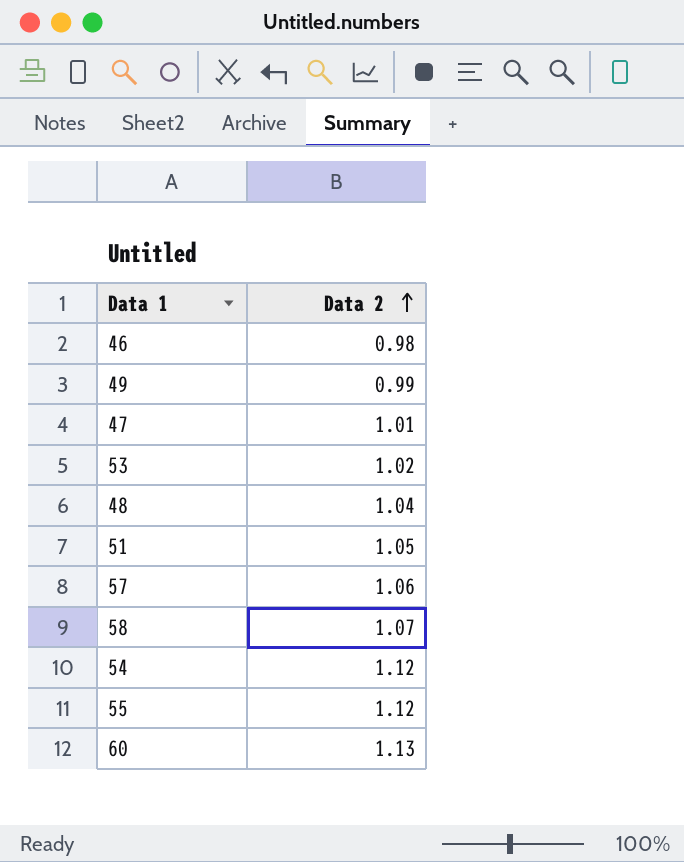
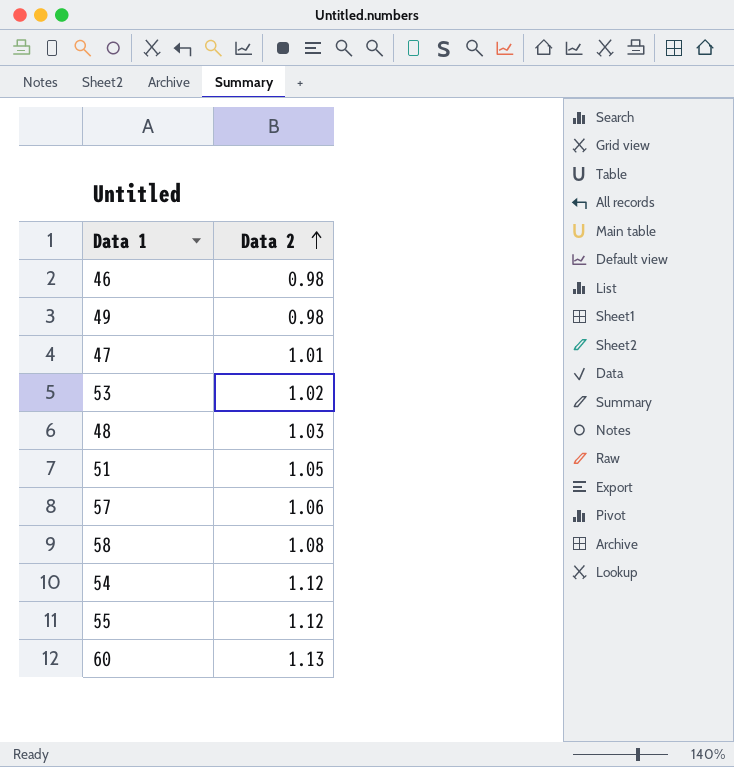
49 | Data 2: 0.99 -> 0.98
48 | Data 2: 1.04 -> 1.03
58 | Data 2: 1.07 -> 1.08

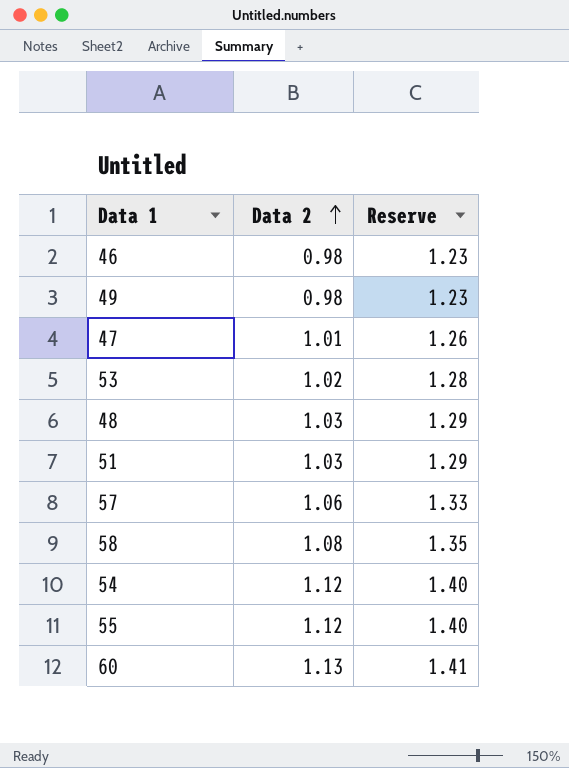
column Reserve | formula: none -> [Data 2] * 1.25
51 | Data 2: 1.05 -> 1.03

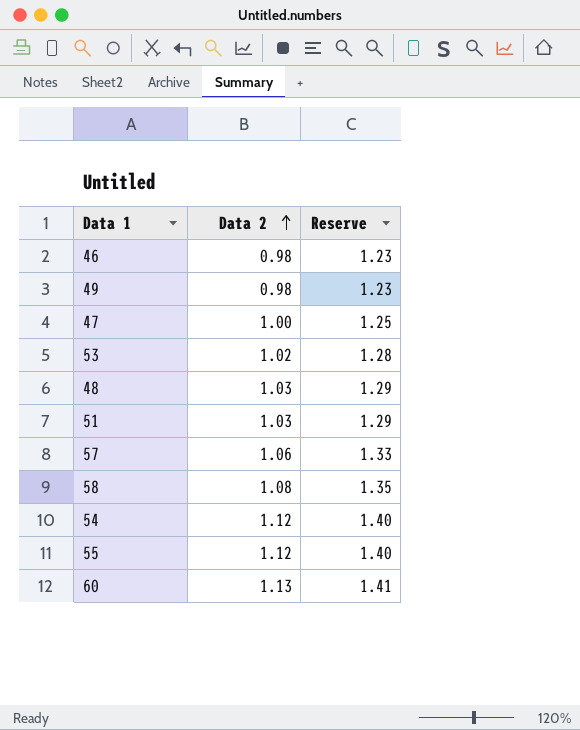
47 | Data 2: 1.01 -> 1.00
47 | Reserve: 1.26 -> 1.25

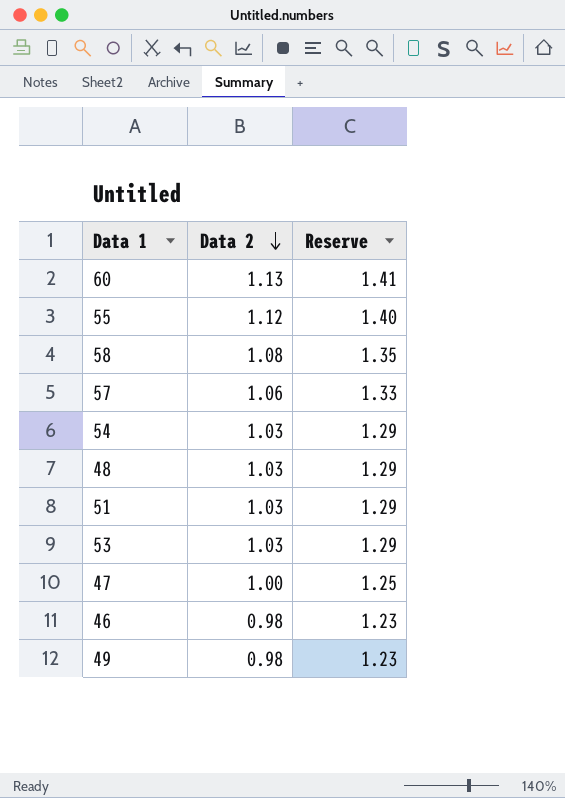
row order: Data 2 ascending -> Data 2 descending
54 | Data 2: 1.12 -> 1.03
54 | Reserve: 1.40 -> 1.29
53 | Data 2: 1.02 -> 1.03
53 | Reserve: 1.28 -> 1.29

